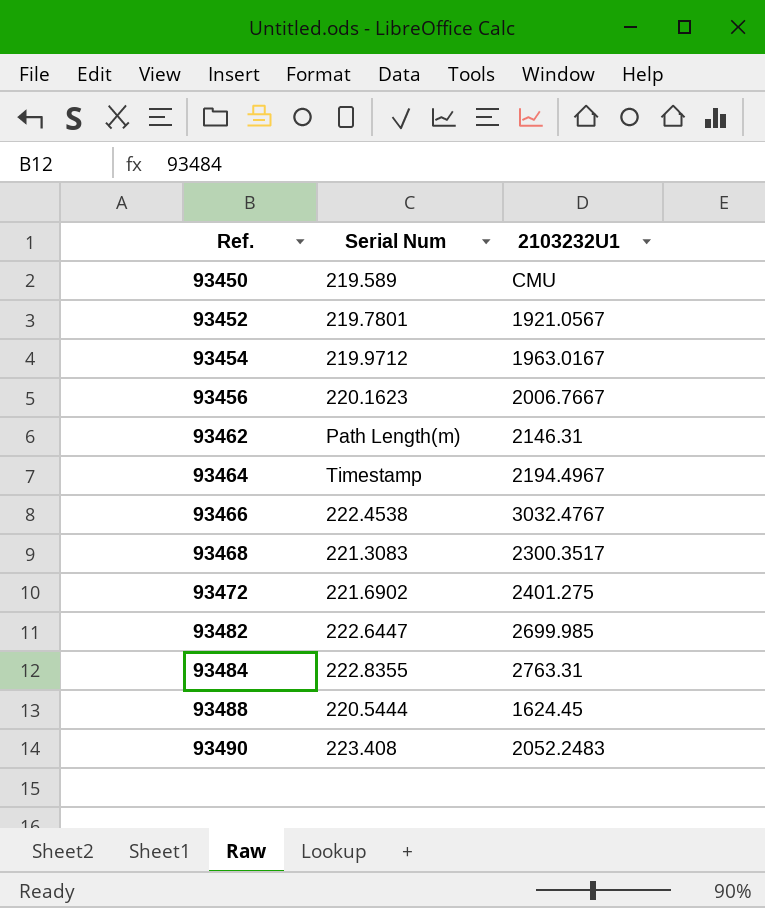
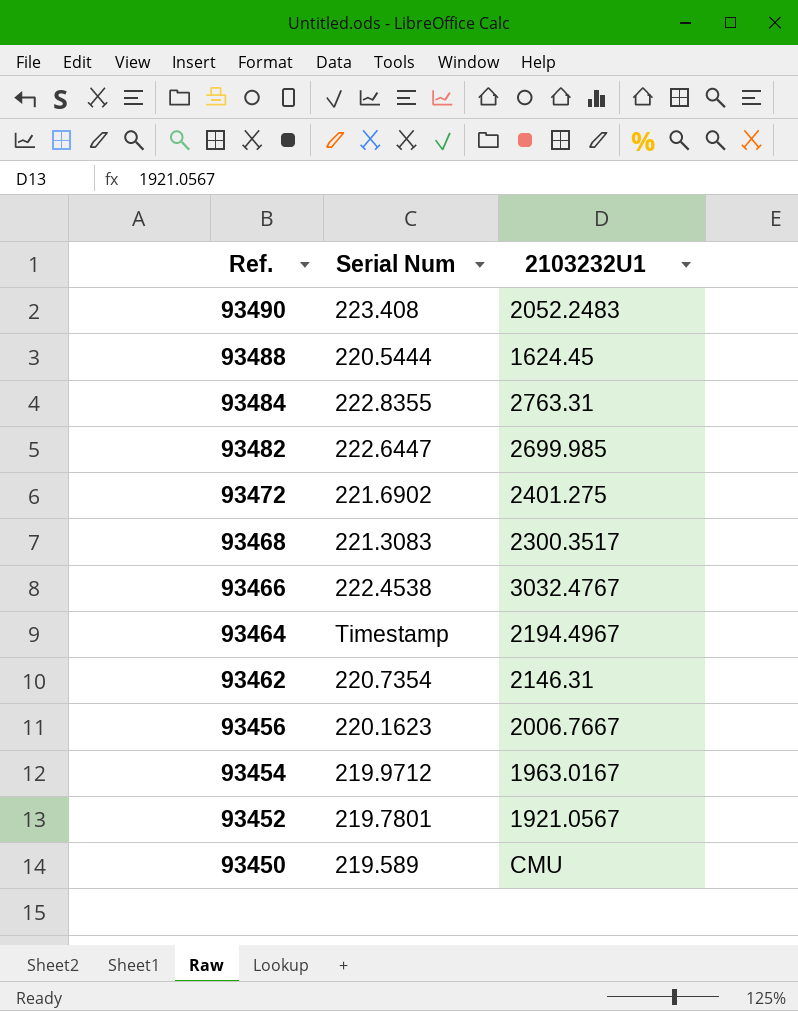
row order: Ref. ascending -> Ref. descending
93462 | Serial Num: Path Length(m) -> 220.7354

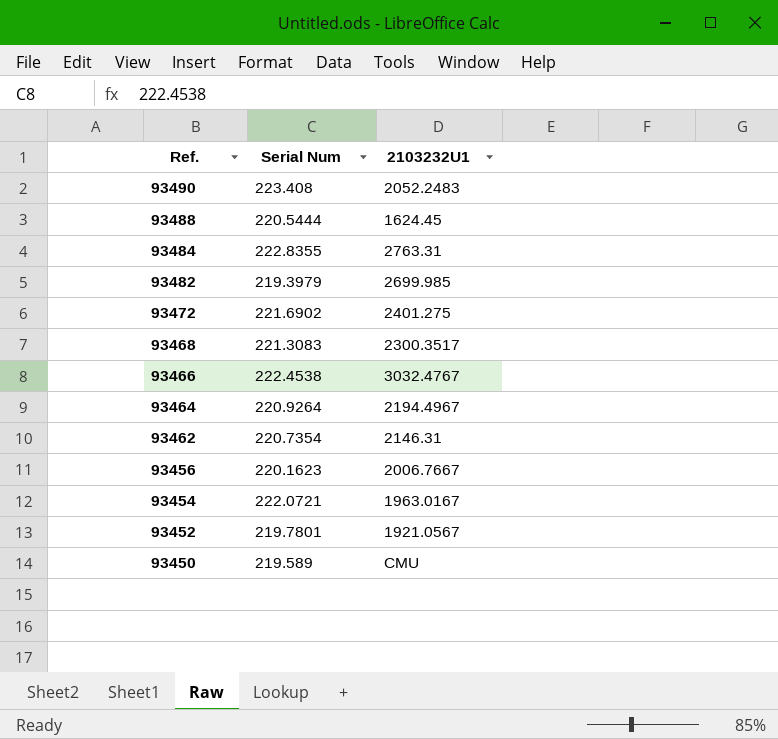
93482 | Serial Num: 222.6447 -> 219.3979
93464 | Serial Num: Timestamp -> 220.9264
93454 | Serial Num: 219.9712 -> 222.0721

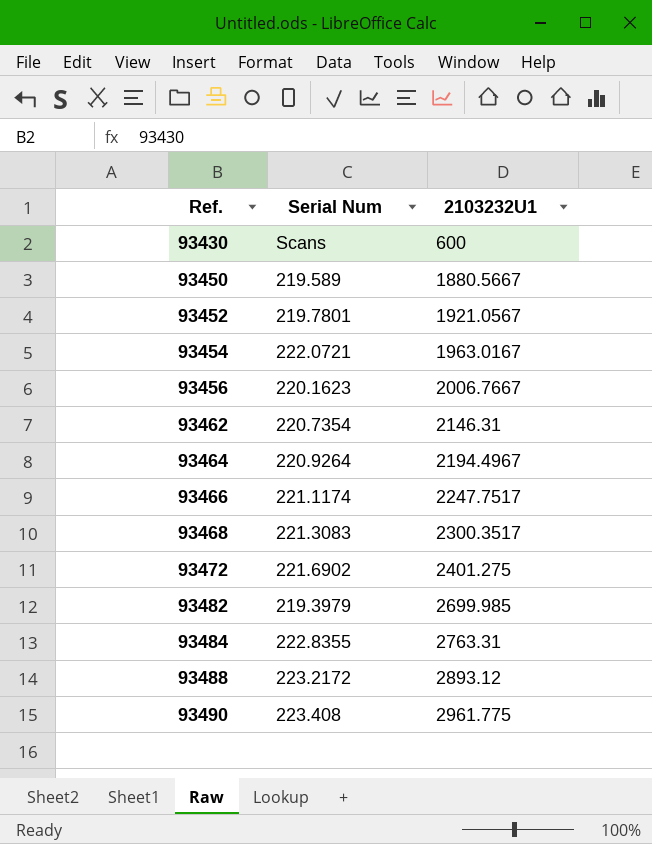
row order: Ref. descending -> Ref. ascending
row 93430: none -> Scans | 600
93450 | 2103232U1: CMU -> 1880.5667
93466 | Serial Num: 222.4538 -> 221.1174
93466 | 2103232U1: 3032.4767 -> 2247.7517
93488 | Serial Num: 220.5444 -> 223.2172
93488 | 2103232U1: 1624.45 -> 2893.12
93490 | 2103232U1: 2052.2483 -> 2961.775

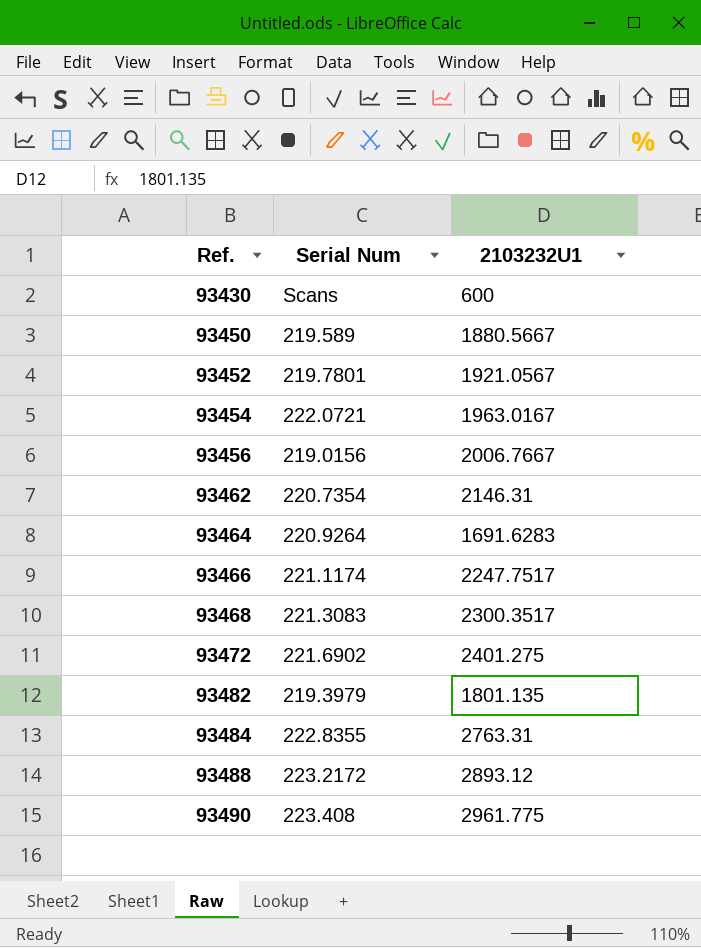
93456 | Serial Num: 220.1623 -> 219.0156
93464 | 2103232U1: 2194.4967 -> 1691.6283
93482 | 2103232U1: 2699.985 -> 1801.135

